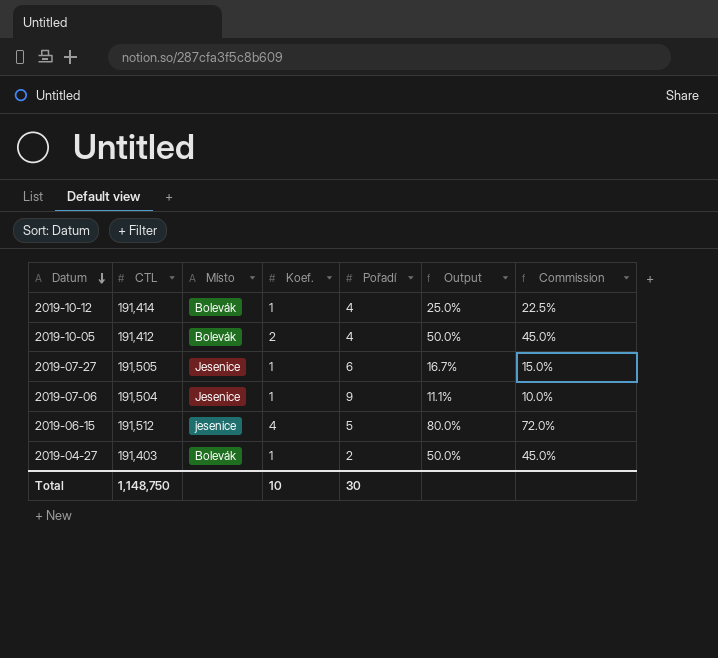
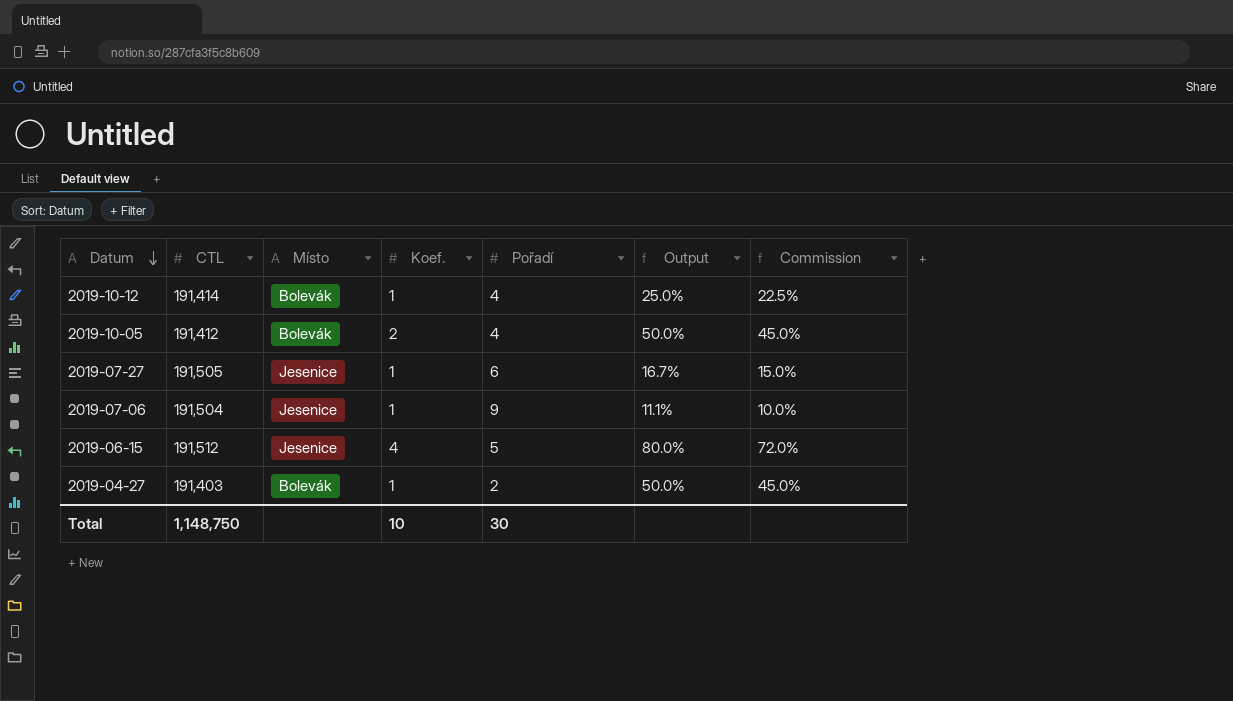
2019-06-15 | Místo: jesenice -> Jesenice

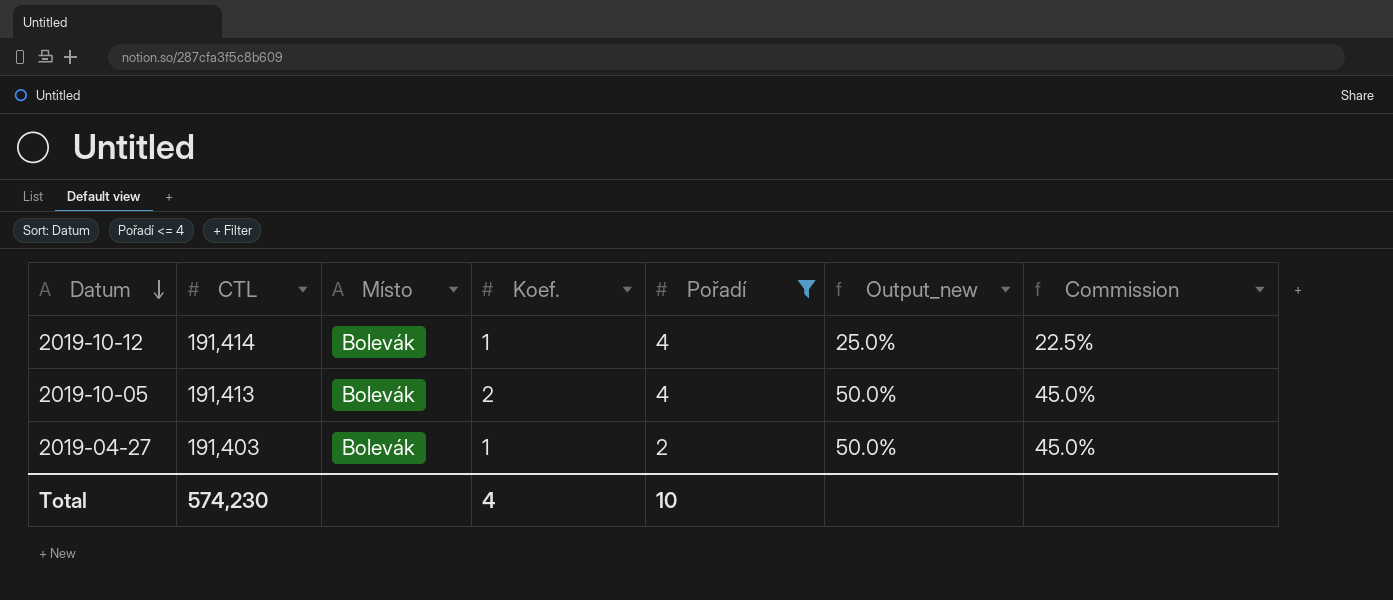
filter: none -> Pořadí <= 4
column name: Output -> Output_new
2019-10-05 | CTL: 191,412 -> 191,413
Total | CTL: 1,148,750 -> 574,230
Total | Koef.: 10 -> 4
Total | Pořadí: 30 -> 10

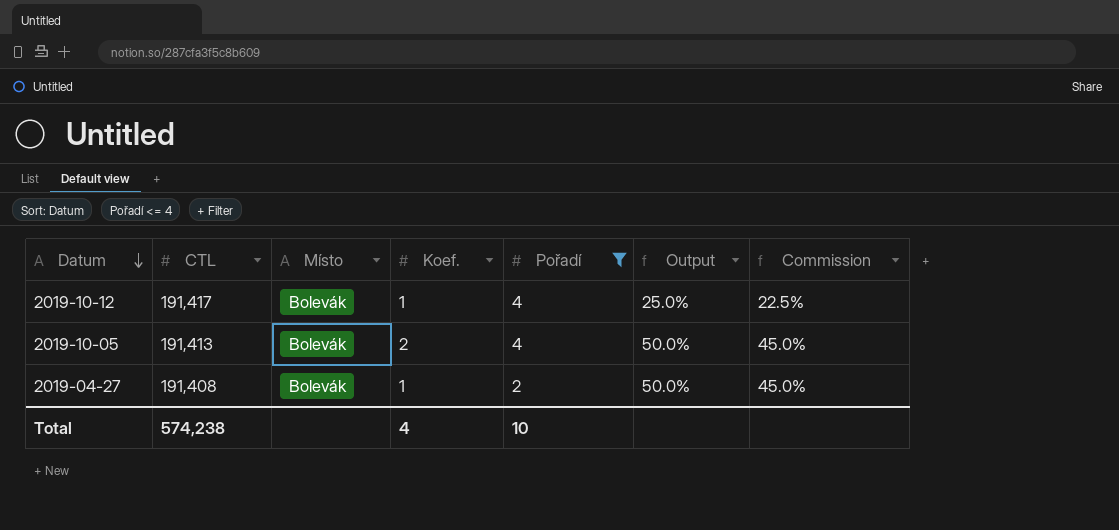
column name: Output_new -> Output
2019-10-12 | CTL: 191,414 -> 191,417
2019-04-27 | CTL: 191,403 -> 191,408
Total | CTL: 574,230 -> 574,238

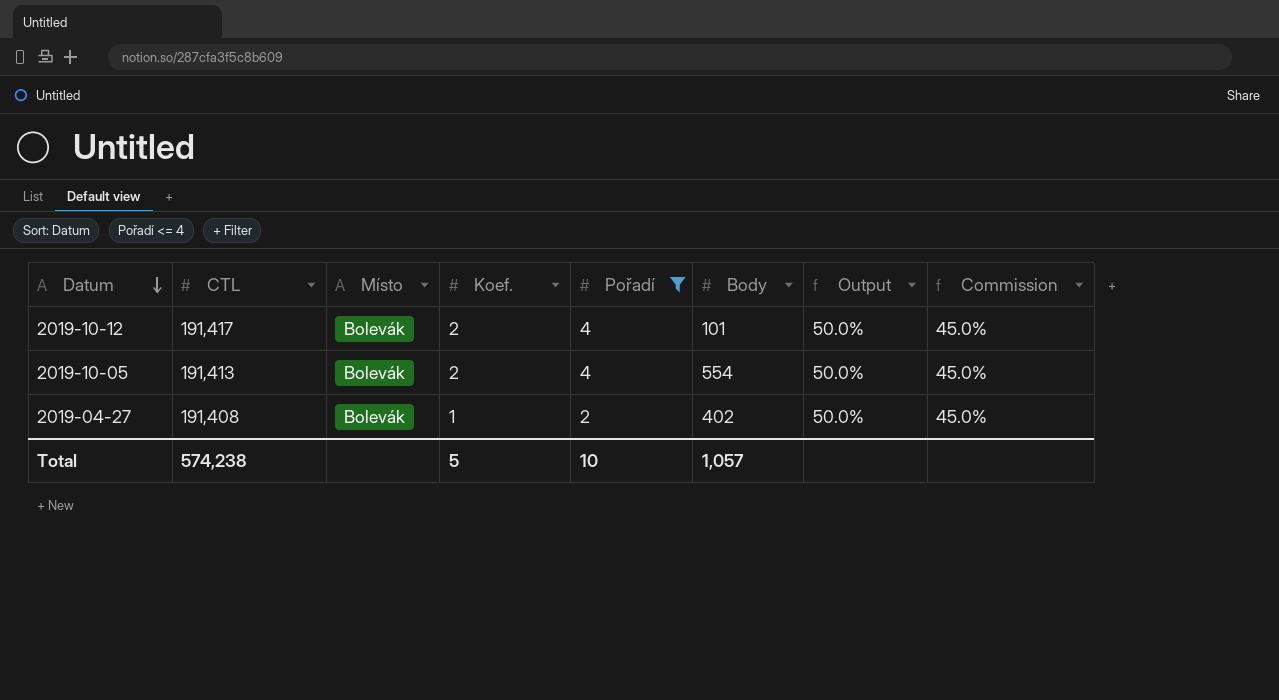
column Body | position: none -> 6
2019-10-12 | Koef.: 1 -> 2
2019-10-12 | Output: 25.0% -> 50.0%
2019-10-12 | Commission: 22.5% -> 45.0%
Total | Koef.: 4 -> 5

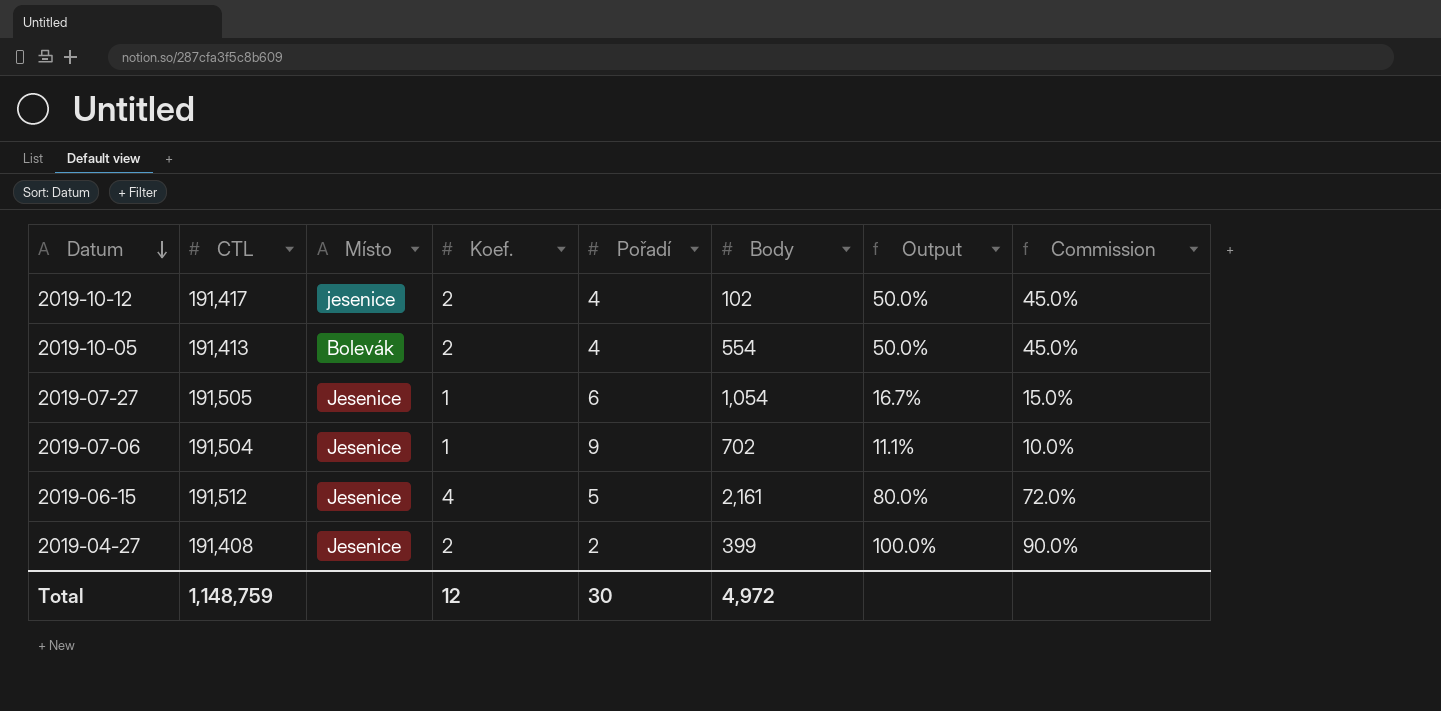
filter: Pořadí <= 4 -> none
2019-10-12 | Místo: Bolevák -> jesenice
2019-10-12 | Body: 101 -> 102
2019-04-27 | Místo: Bolevák -> Jesenice
2019-04-27 | Koef.: 1 -> 2
2019-04-27 | Body: 402 -> 399
2019-04-27 | Output: 50.0% -> 100.0%
2019-04-27 | Commission: 45.0% -> 90.0%
Total | CTL: 574,238 -> 1,148,759
Total | Koef.: 5 -> 12
Total | Pořadí: 10 -> 30
Total | Body: 1,057 -> 4,972

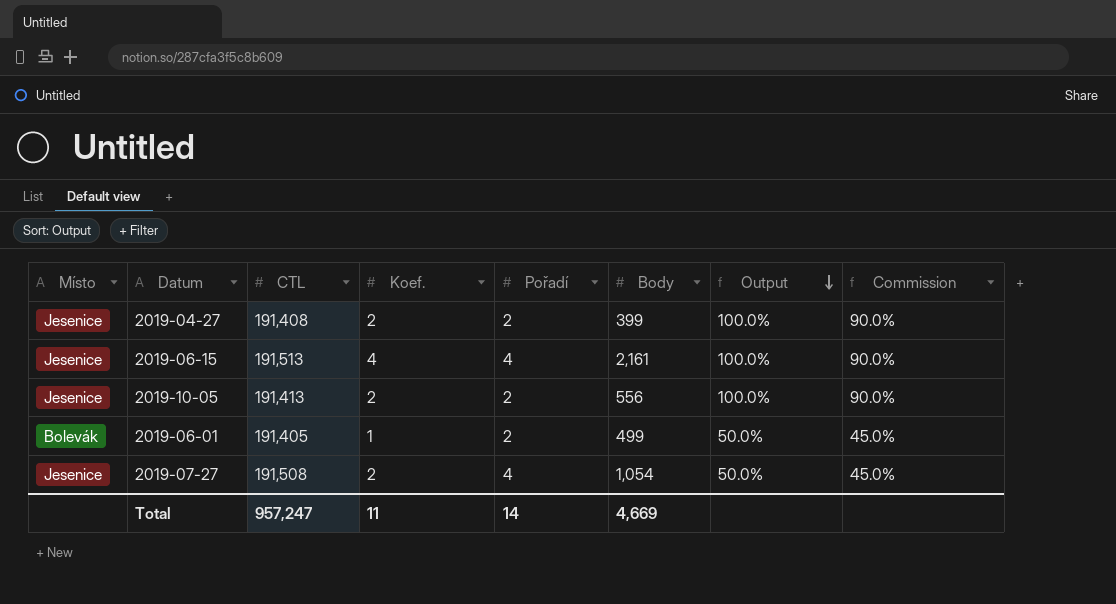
row order: Datum descending -> Output descending
column Místo | position: 3 -> 1
row 2019-10-12: 191,417 | jesenice | 2 | 4 | 102 | 50.0% | 45.0% -> none
row 2019-07-06: 191,504 | Jesenice | 1 | 9 | 702 | 11.1% | 10.0% -> none
2019-06-15 | CTL: 191,512 -> 191,513
2019-06-15 | Pořadí: 5 -> 4
2019-06-15 | Output: 80.0% -> 100.0%
2019-06-15 | Commission: 72.0% -> 90.0%
2019-10-05 | Místo: Bolevák -> Jesenice
2019-10-05 | Pořadí: 4 -> 2
2019-10-05 | Body: 554 -> 556
2019-10-05 | Output: 50.0% -> 100.0%
2019-10-05 | Commission: 45.0% -> 90.0%
row 2019-06-01: none -> Bolevák | 191,405 | 1 | 2 | 499 | 50.0% | 45.0%
2019-07-27 | CTL: 191,505 -> 191,508
2019-07-27 | Koef.: 1 -> 2
2019-07-27 | Pořadí: 6 -> 4
2019-07-27 | Output: 16.7% -> 50.0%
2019-07-27 | Commission: 15.0% -> 45.0%
Total | CTL: 1,148,759 -> 957,247
Total | Koef.: 12 -> 11
Total | Pořadí: 30 -> 14
Total | Body: 4,972 -> 4,669

